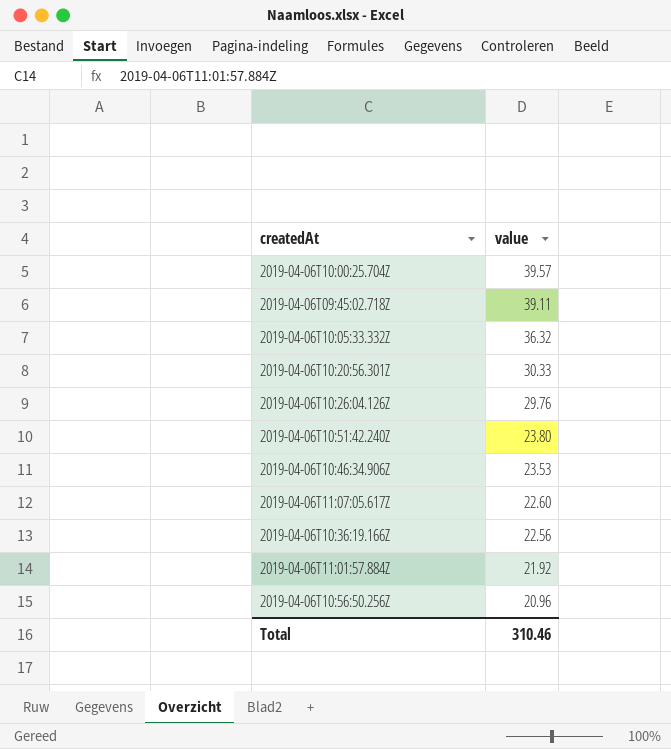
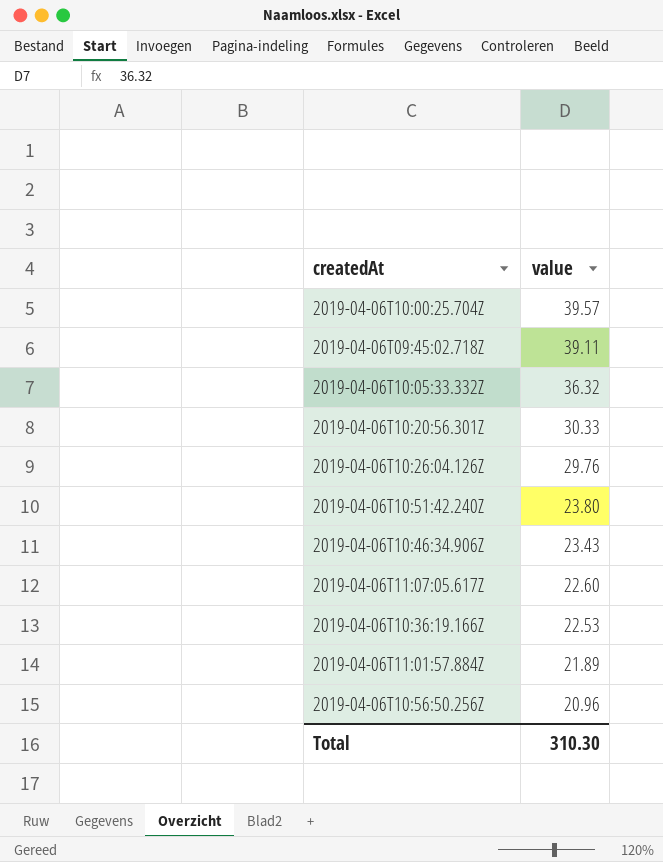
2019-04-06T10:46:34.906Z | value: 23.53 -> 23.43
2019-04-06T10:36:19.166Z | value: 22.56 -> 22.53
2019-04-06T11:01:57.884Z | value: 21.92 -> 21.89
Total | value: 310.46 -> 310.30

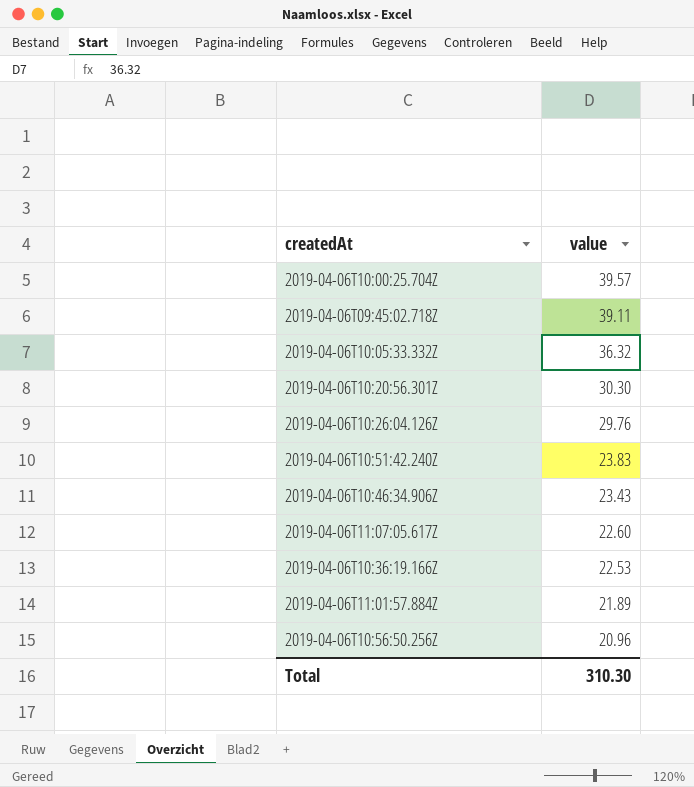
2019-04-06T10:20:56.301Z | value: 30.33 -> 30.30
2019-04-06T10:51:42.240Z | value: 23.80 -> 23.83

